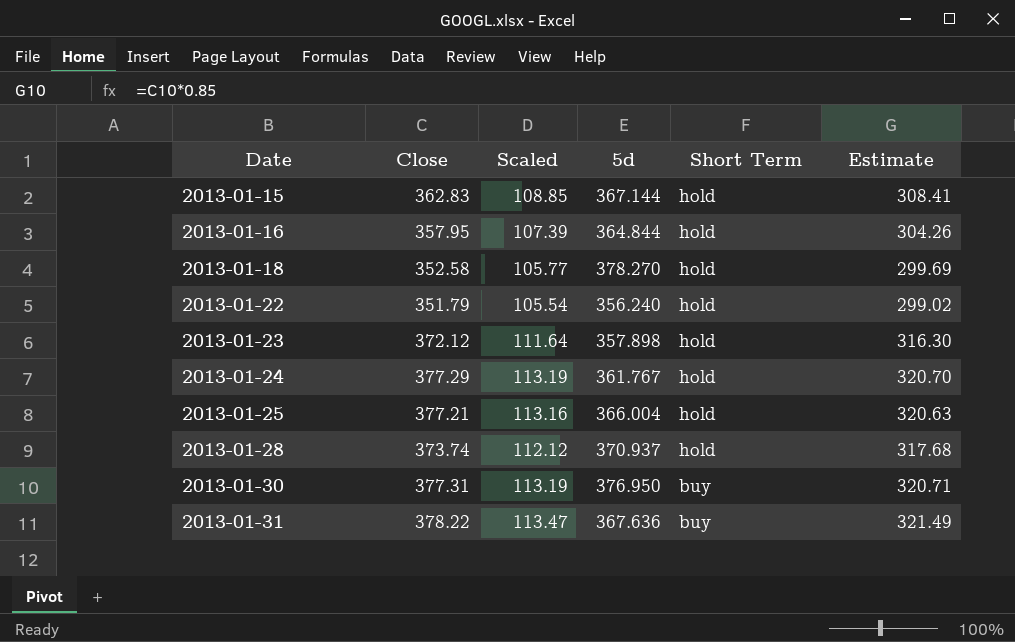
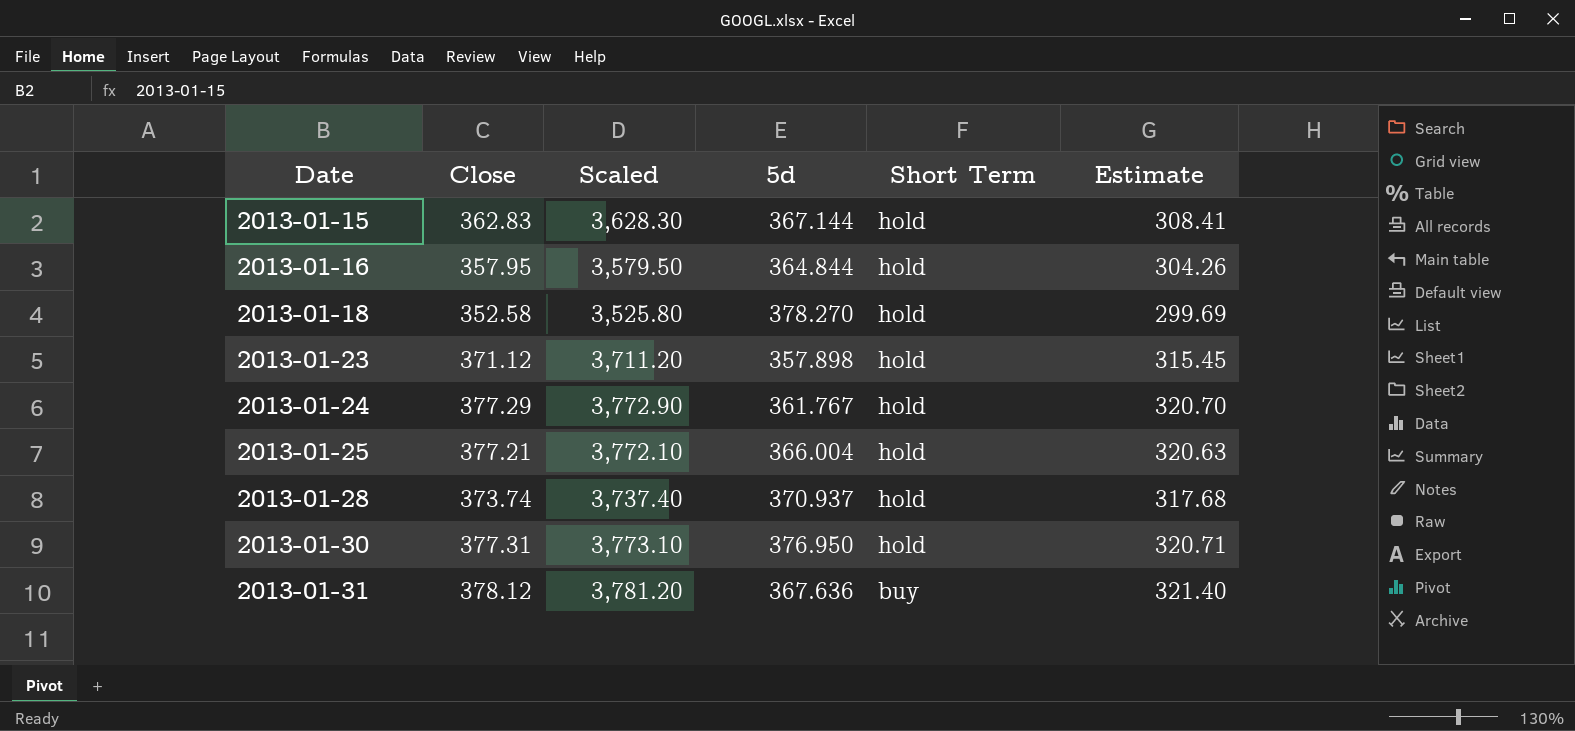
column Scaled | formula: [Close] * 0.3 -> [Close] * 10
row 2013-01-22: 351.79 | 105.54 | 356.240 | hold | 299.02 -> none
2013-01-23 | Close: 372.12 -> 371.12
2013-01-23 | Estimate: 316.30 -> 315.45
2013-01-30 | Short Term: buy -> hold
2013-01-31 | Close: 378.22 -> 378.12
2013-01-31 | Estimate: 321.49 -> 321.40

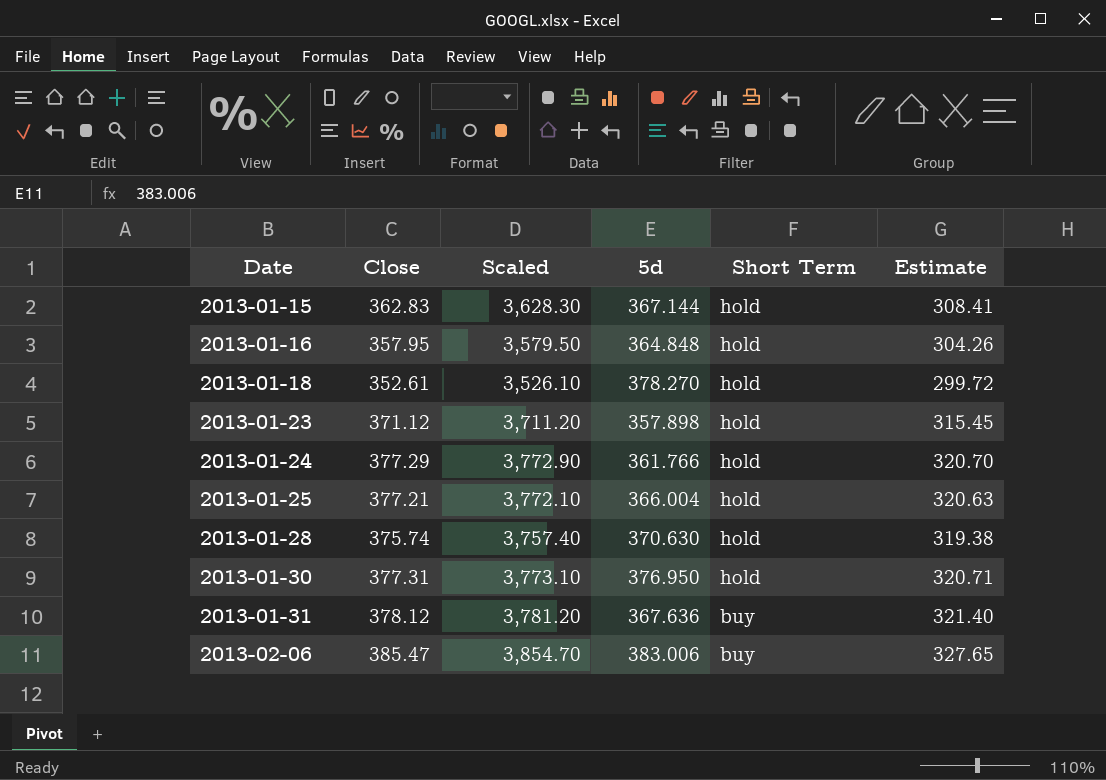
2013-01-16 | 5d: 364.844 -> 364.848
2013-01-18 | Close: 352.58 -> 352.61
2013-01-18 | Scaled: 3,525.80 -> 3,526.10
2013-01-18 | Estimate: 299.69 -> 299.72
2013-01-24 | 5d: 361.767 -> 361.766
2013-01-28 | Close: 373.74 -> 375.74
2013-01-28 | Scaled: 3,737.40 -> 3,757.40
2013-01-28 | 5d: 370.937 -> 370.630
2013-01-28 | Estimate: 317.68 -> 319.38
row 2013-02-06: none -> 385.47 | 3,854.70 | 383.006 | buy | 327.65

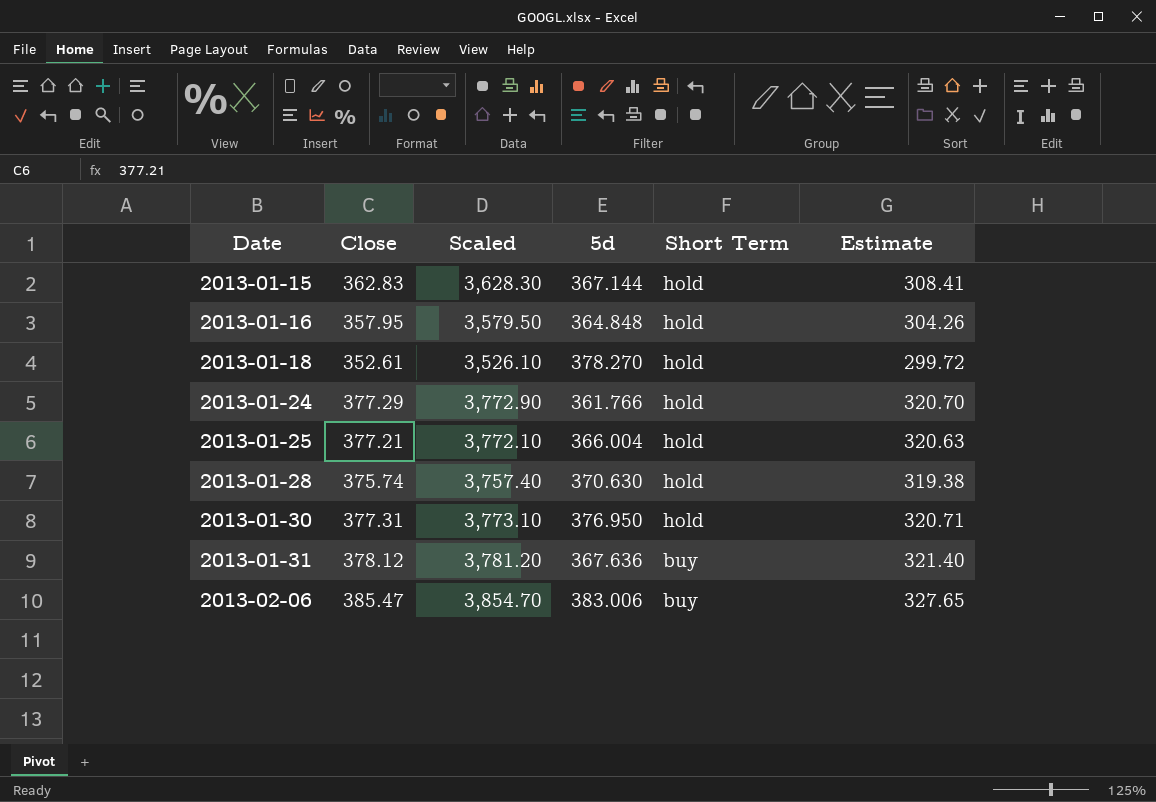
row 2013-01-23: 371.12 | 3,711.20 | 357.898 | hold | 315.45 -> none

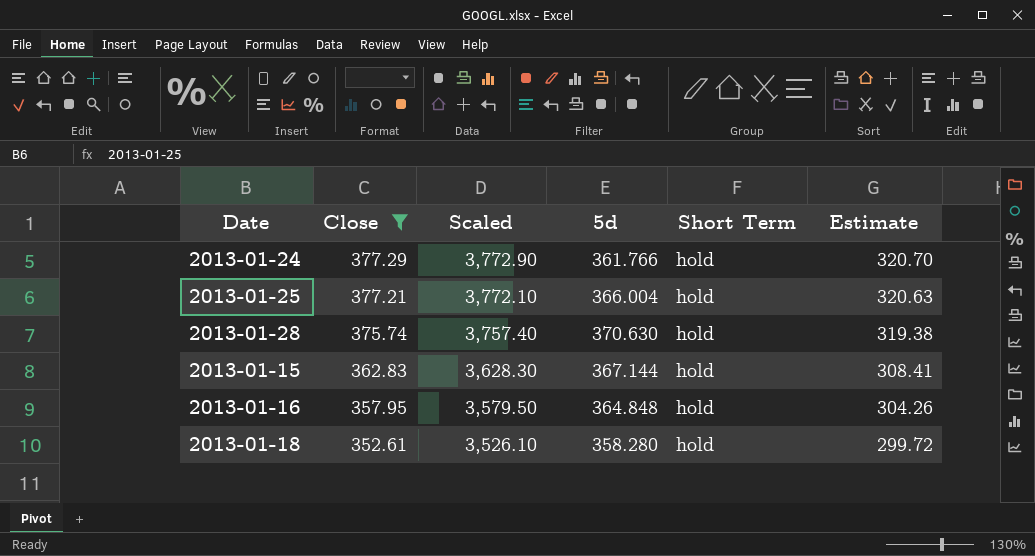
filter: none -> Close <= 377.29
row order: Date ascending -> Close descending
2013-01-18 | 5d: 378.270 -> 358.280

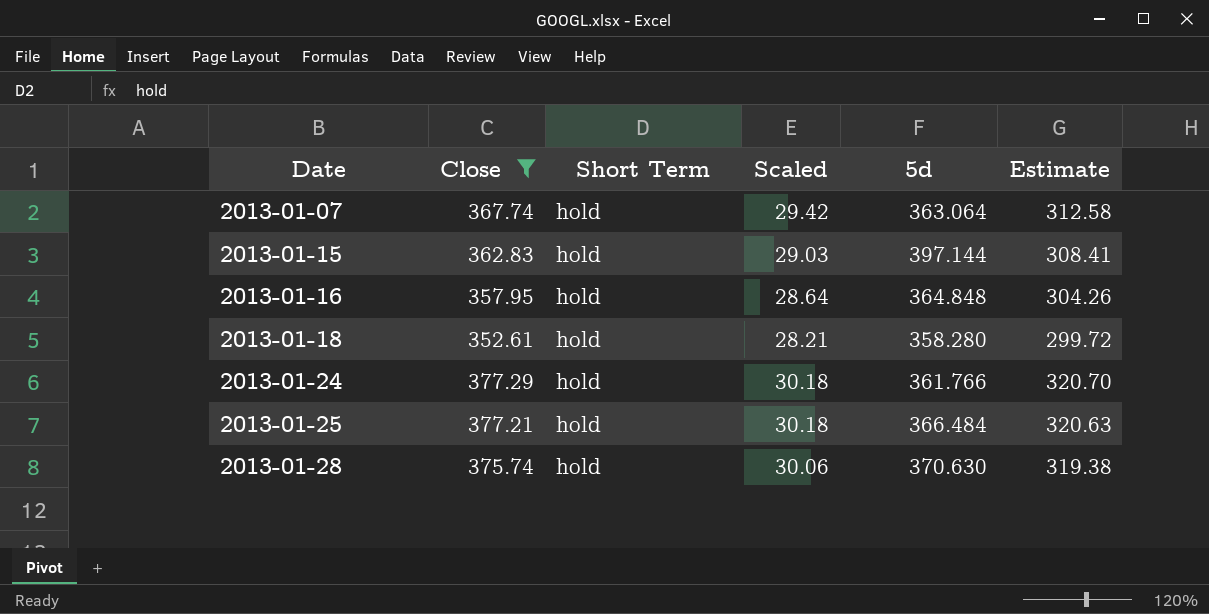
row order: Close descending -> Date ascending
column Short Term | position: 5 -> 3
column Scaled | formula: [Close] * 10 -> [Close] * 0.08
row 2013-01-07: none -> 367.74 | hold | 29.42 | 363.064 | 312.58
2013-01-15 | 5d: 367.144 -> 397.144
2013-01-25 | 5d: 366.004 -> 366.484

